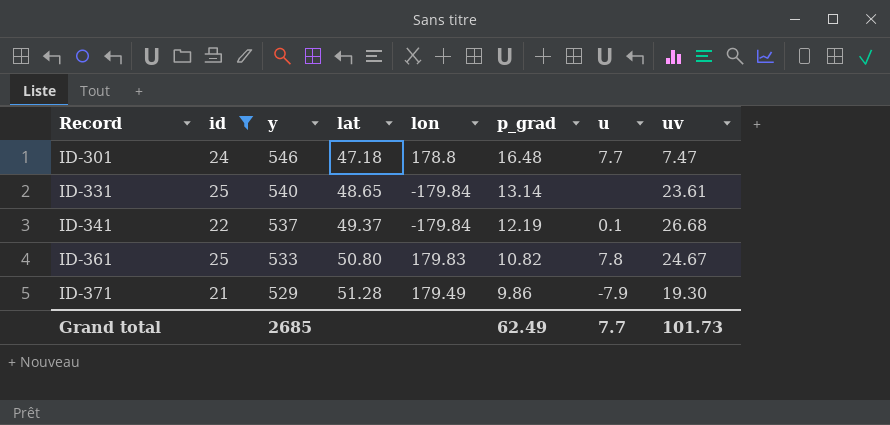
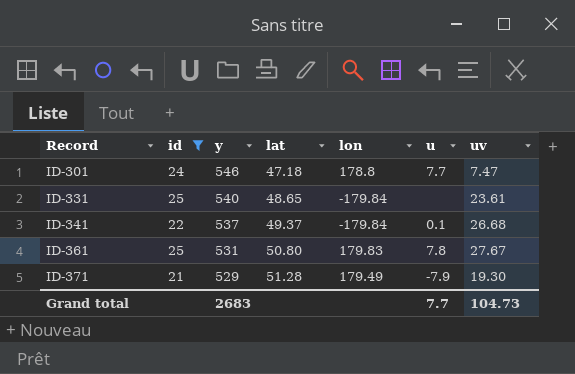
column p_grad | position: 6 -> none
ID-361 | y: 533 -> 531
ID-361 | uv: 24.67 -> 27.67
Grand total | y: 2685 -> 2683
Grand total | uv: 101.73 -> 104.73

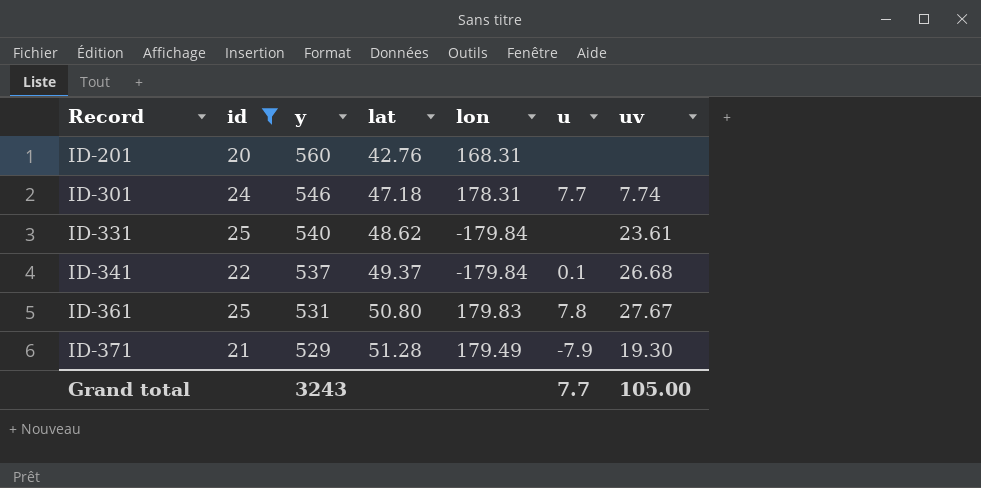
row ID-201: none -> 20 | 560 | 42.76 | 168.31 | none | none
ID-301 | lon: 178.8 -> 178.31
ID-301 | uv: 7.47 -> 7.74
ID-331 | lat: 48.65 -> 48.62
Grand total | y: 2683 -> 3243
Grand total | uv: 104.73 -> 105.00

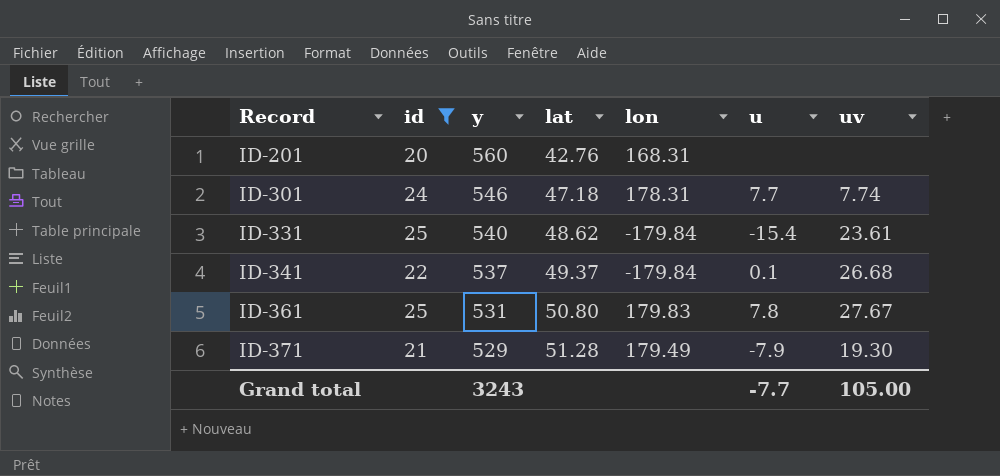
ID-331 | u: none -> -15.4
Grand total | u: 7.7 -> -7.7

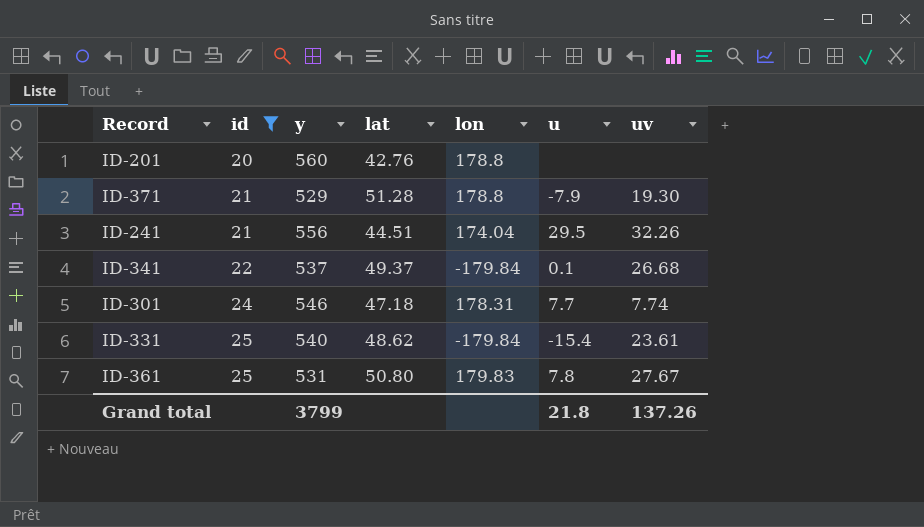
row order: Record ascending -> id ascending
ID-201 | lon: 168.31 -> 178.8
ID-371 | lon: 179.49 -> 178.8
row ID-241: none -> 21 | 556 | 44.51 | 174.04 | 29.5 | 32.26
Grand total | y: 3243 -> 3799
Grand total | u: -7.7 -> 21.8
Grand total | uv: 105.00 -> 137.26

